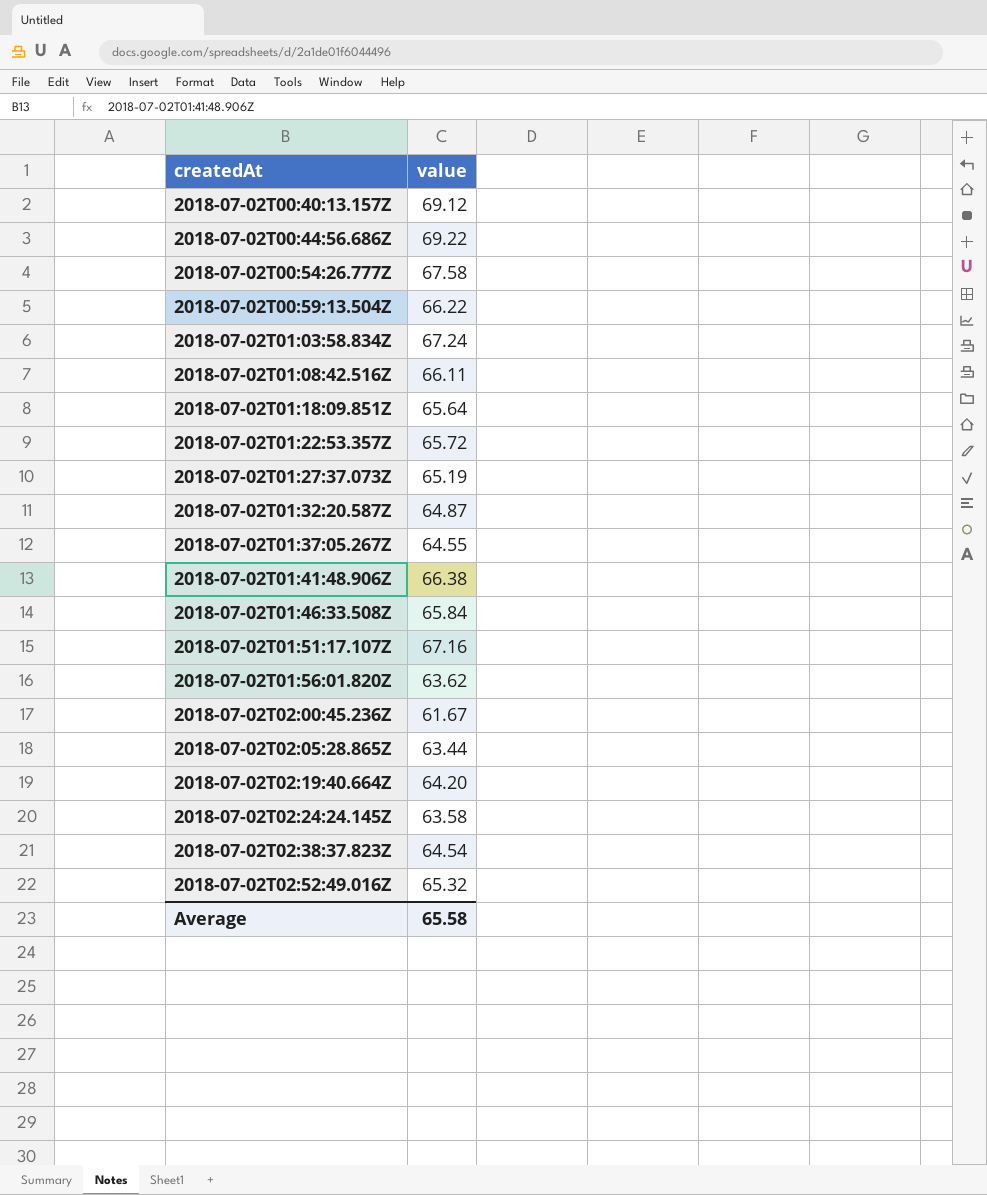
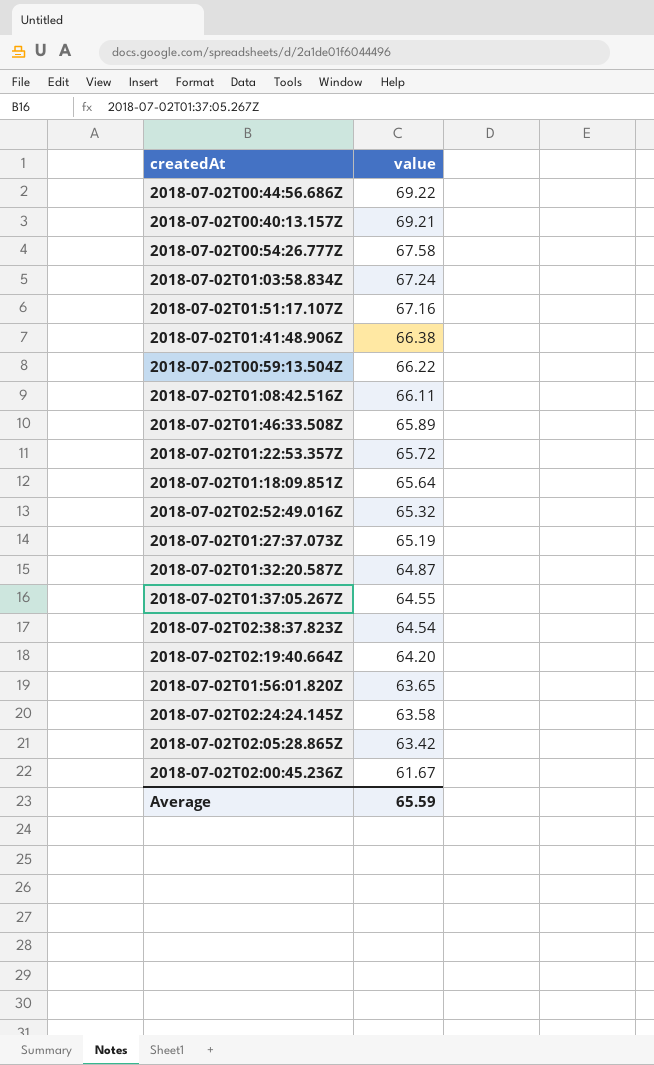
row order: createdAt ascending -> value descending
2018-07-02T00:40:13.157Z | value: 69.12 -> 69.21
2018-07-02T01:46:33.508Z | value: 65.84 -> 65.89
2018-07-02T01:56:01.820Z | value: 63.62 -> 63.65
2018-07-02T02:05:28.865Z | value: 63.44 -> 63.42
Average | value: 65.58 -> 65.59

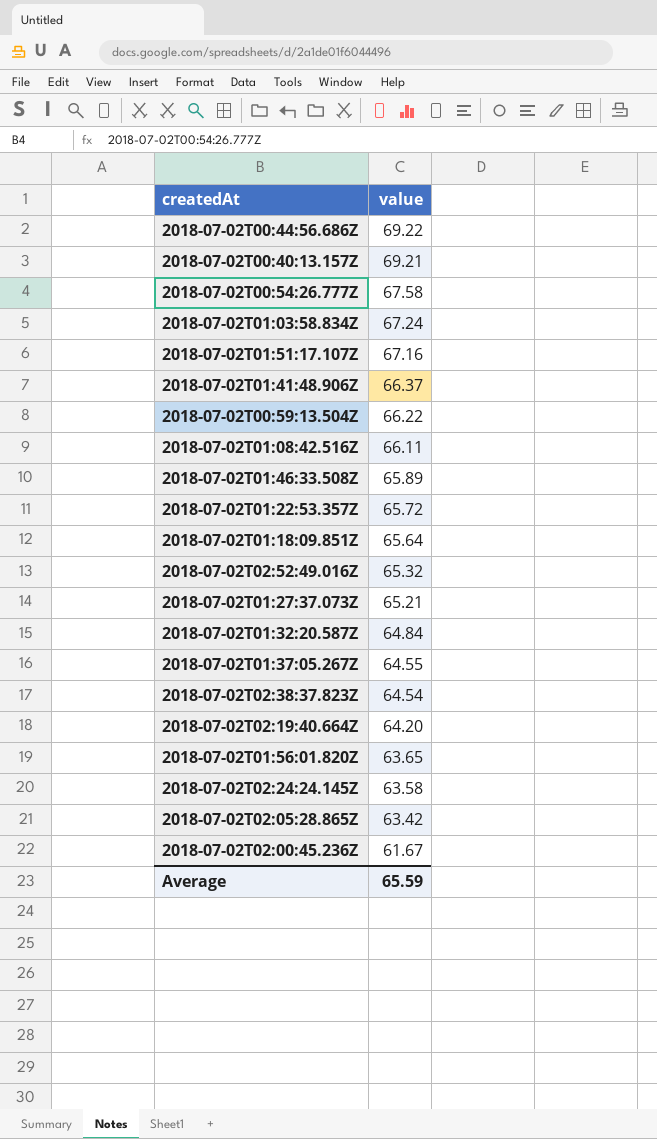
2018-07-02T01:41:48.906Z | value: 66.38 -> 66.37
2018-07-02T01:27:37.073Z | value: 65.19 -> 65.21
2018-07-02T01:32:20.587Z | value: 64.87 -> 64.84

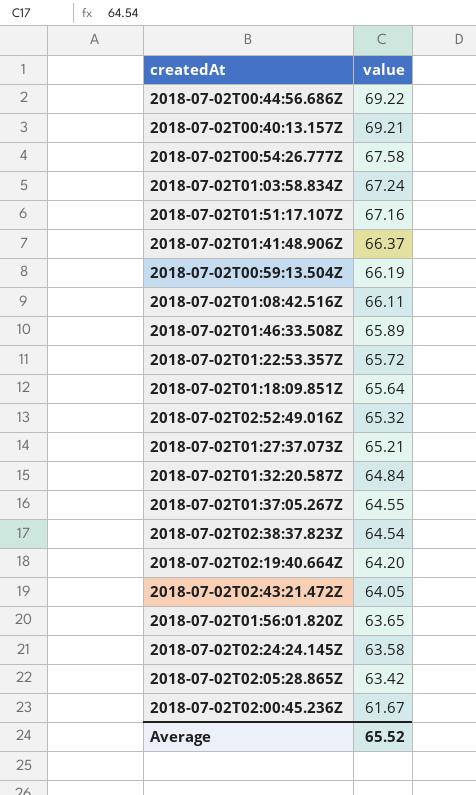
2018-07-02T00:59:13.504Z | value: 66.22 -> 66.19
row 2018-07-02T02:43:21.472Z: none -> 64.05
Average | value: 65.59 -> 65.52

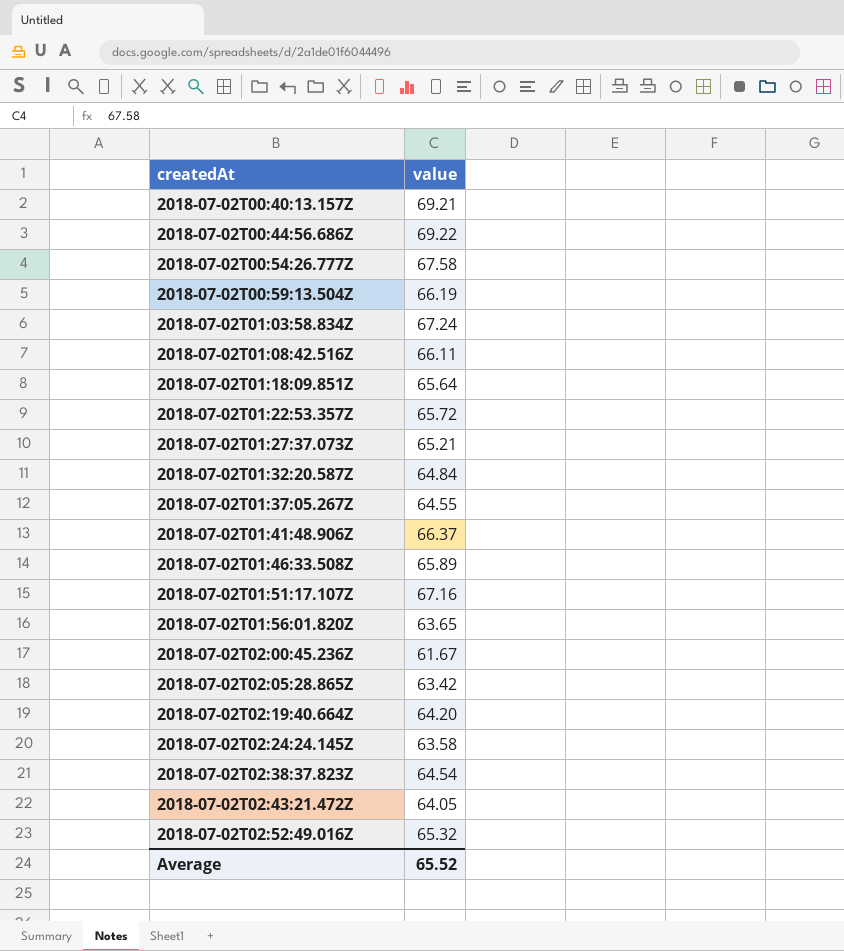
row order: value descending -> createdAt ascending

